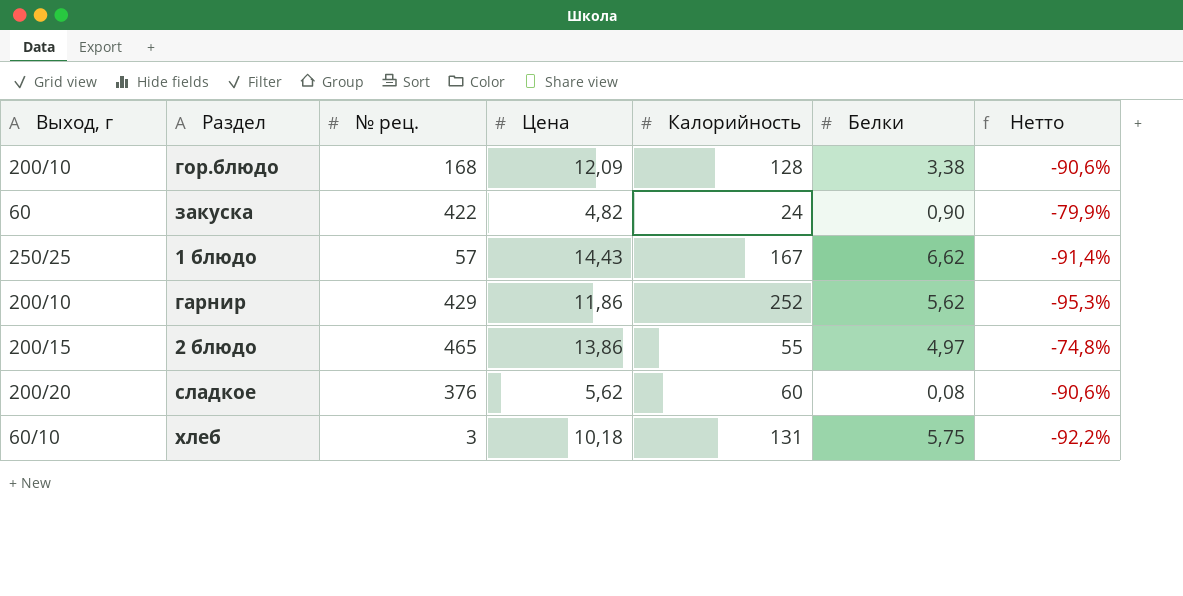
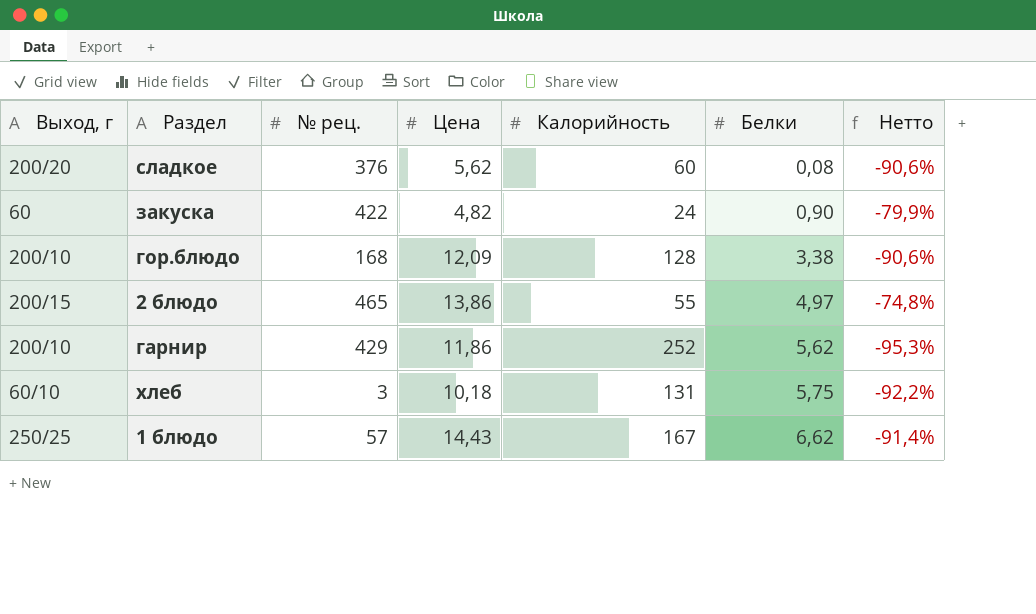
row order: none -> Белки ascending

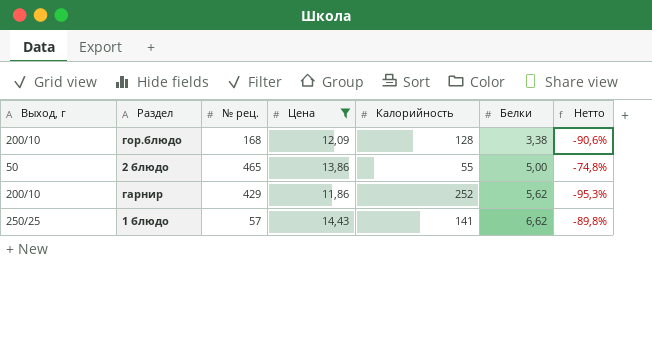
filter: none -> Цена >= 11,86
2 блюдо | Выход, г: 200/15 -> 50
2 блюдо | Белки: 4,97 -> 5,00
1 блюдо | Калорийность: 167 -> 141
1 блюдо | Нетто: -91,4% -> -89,8%

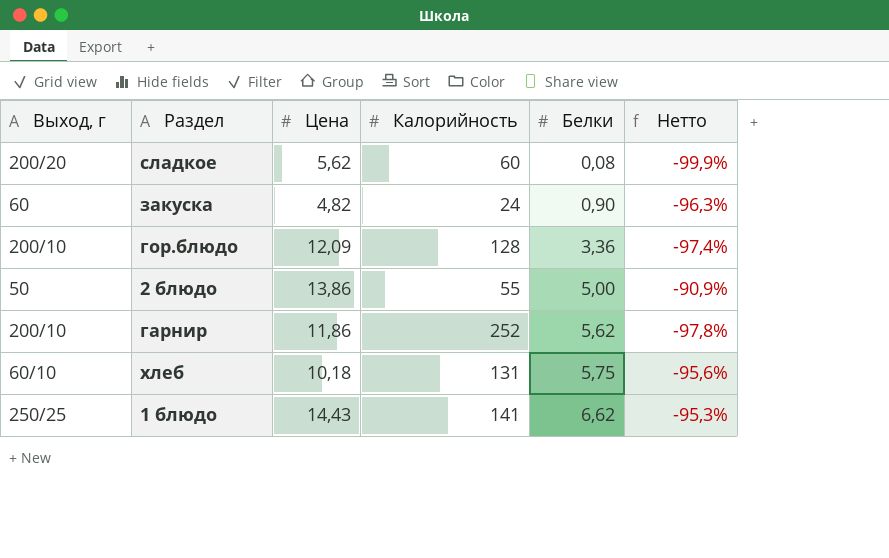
filter: Цена >= 11,86 -> none
column № рец. | position: 3 -> none
column Нетто | formula: ([Цена] - [Калорийность]) / [Калорийность] -> ([Белки] - [Калорийность]) / [Калорийность]
гор.блюдо | Белки: 3,38 -> 3,36

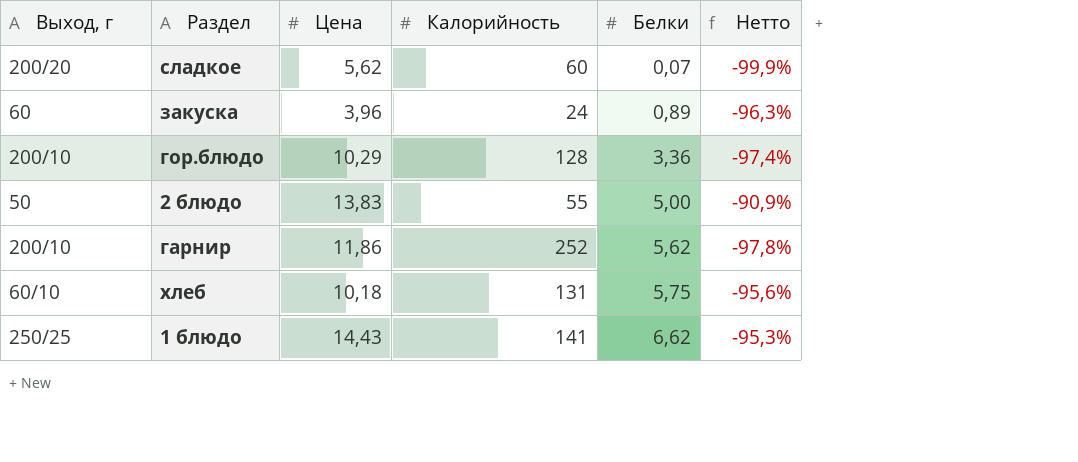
сладкое | Белки: 0,08 -> 0,07
закуска | Цена: 4,82 -> 3,96
закуска | Белки: 0,90 -> 0,89
гор.блюдо | Цена: 12,09 -> 10,29
2 блюдо | Цена: 13,86 -> 13,83

